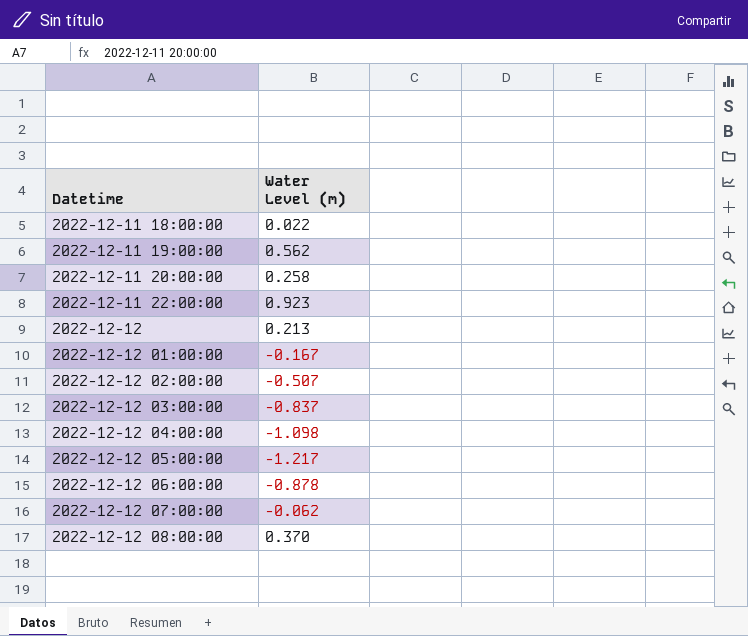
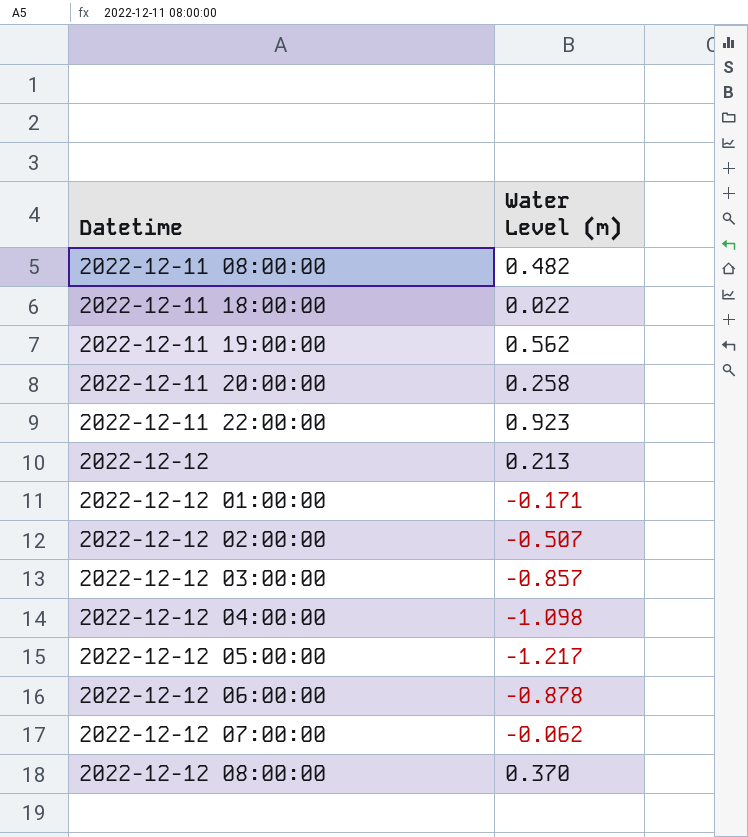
row 2022-12-11 08:00:00: none -> 0.482
2022-12-12 01:00:00 | Water Level (m): -0.167 -> -0.171
2022-12-12 03:00:00 | Water Level (m): -0.837 -> -0.857

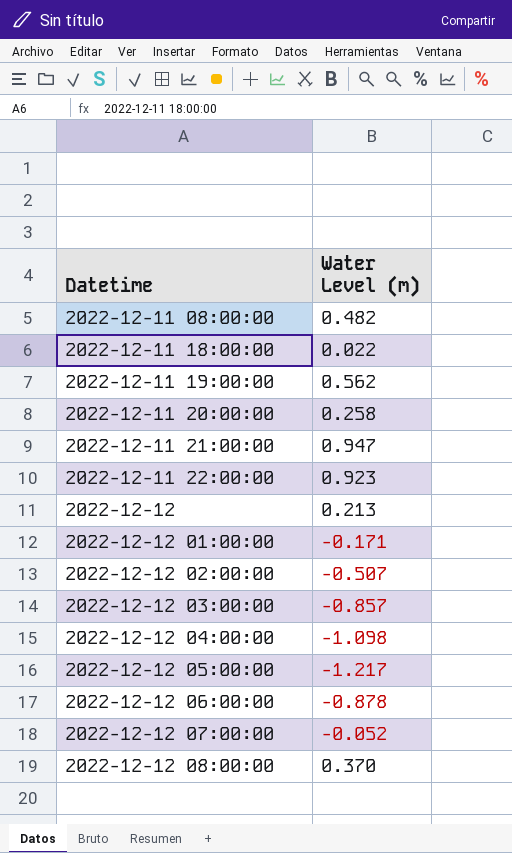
row 2022-12-11 21:00:00: none -> 0.947
2022-12-12 07:00:00 | Water Level (m): -0.062 -> -0.052

